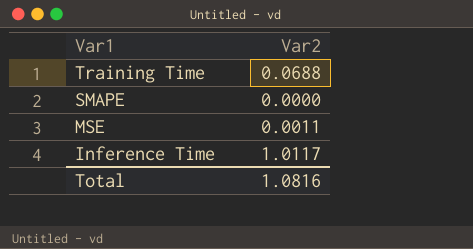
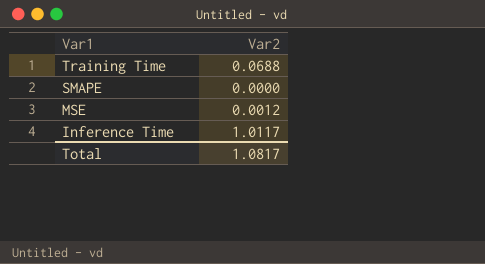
MSE | Var2: 0.0011 -> 0.0012
Total | Var2: 1.0816 -> 1.0817

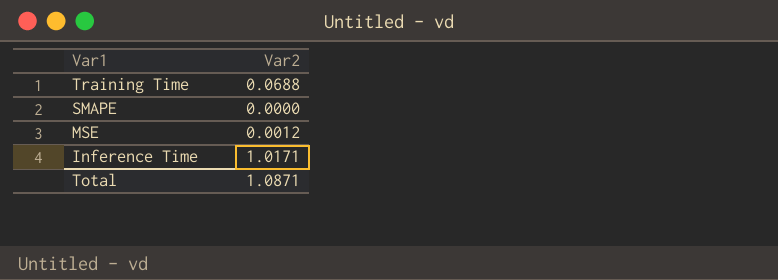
Inference Time | Var2: 1.0117 -> 1.0171
Total | Var2: 1.0817 -> 1.0871

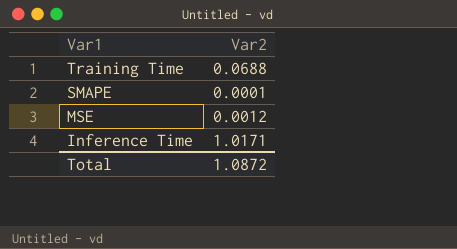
SMAPE | Var2: 0.0000 -> 0.0001
Total | Var2: 1.0871 -> 1.0872

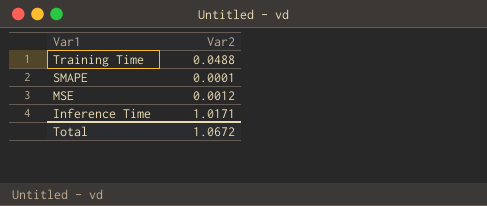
Training Time | Var2: 0.0688 -> 0.0488
Total | Var2: 1.0872 -> 1.0672

